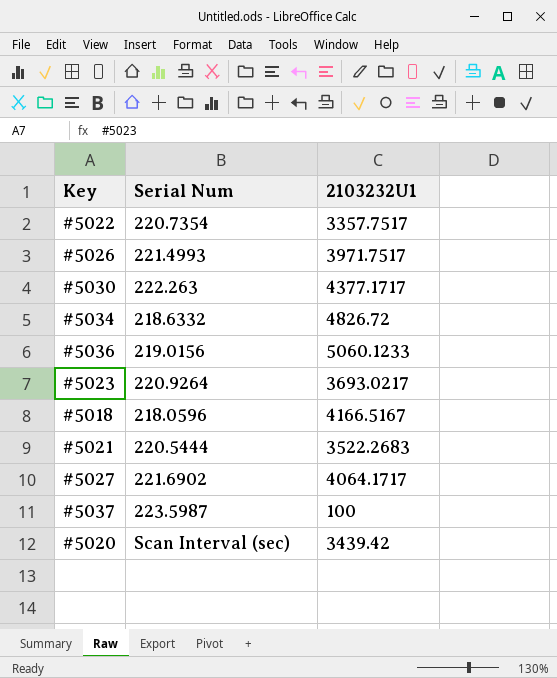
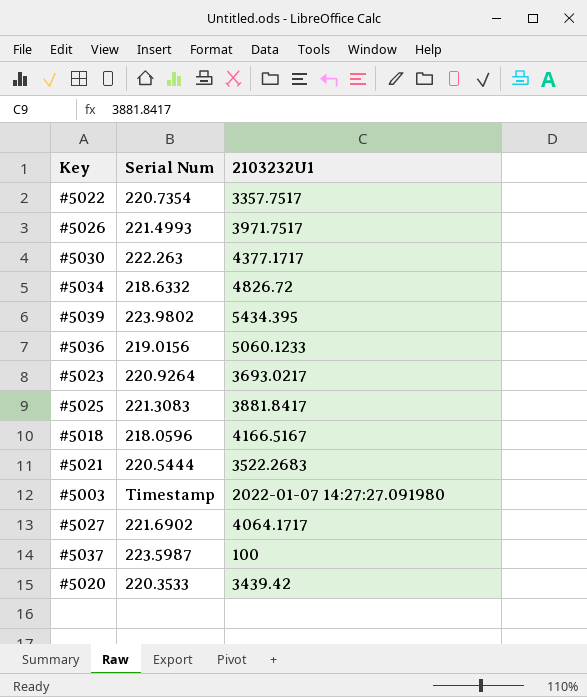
row #5039: none -> 223.9802 | 5434.395
row #5025: none -> 221.3083 | 3881.8417
row #5003: none -> Timestamp | 2022-01-07 14:27:27.091980
#5020 | Serial Num: Scan Interval (sec) -> 220.3533

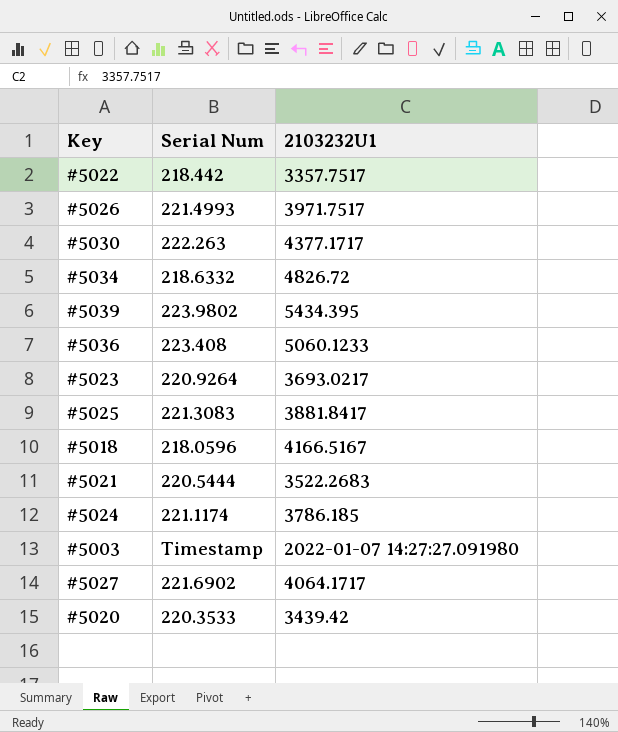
row #5037: 223.5987 | 100 -> none
#5022 | Serial Num: 220.7354 -> 218.442
#5036 | Serial Num: 219.0156 -> 223.408
row #5024: none -> 221.1174 | 3786.185

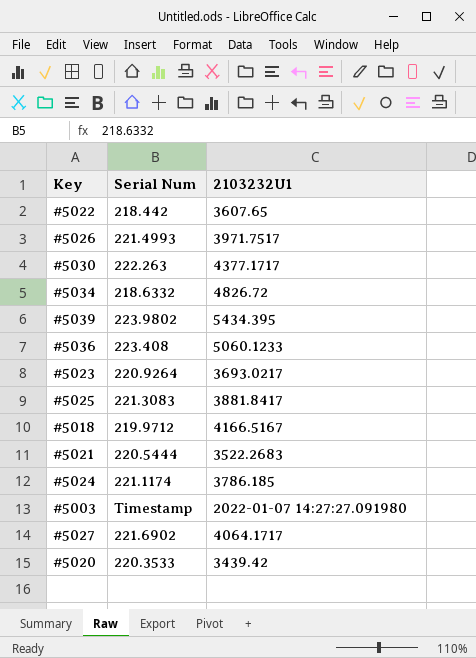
#5022 | 2103232U1: 3357.7517 -> 3607.65
#5018 | Serial Num: 218.0596 -> 219.9712

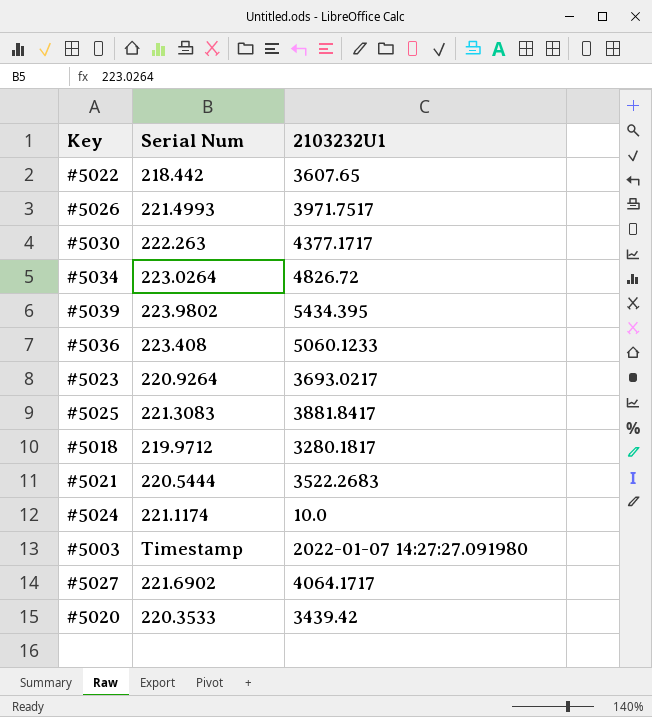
#5034 | Serial Num: 218.6332 -> 223.0264
#5018 | 2103232U1: 4166.5167 -> 3280.1817
#5024 | 2103232U1: 3786.185 -> 10.0

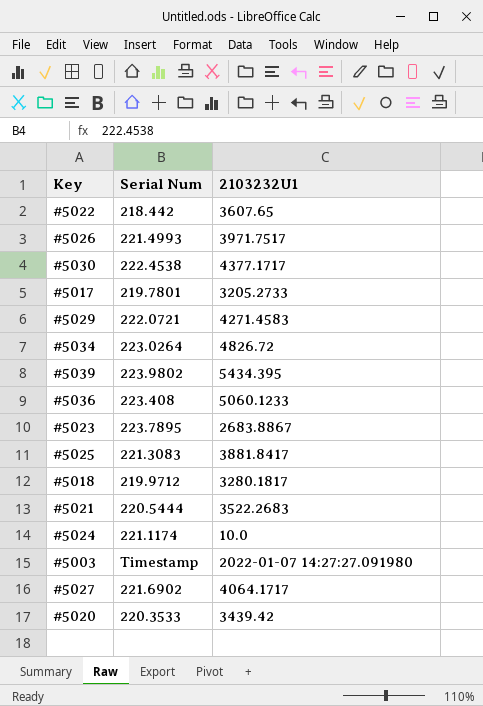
#5030 | Serial Num: 222.263 -> 222.4538
row #5017: none -> 219.7801 | 3205.2733
row #5029: none -> 222.0721 | 4271.4583
#5023 | Serial Num: 220.9264 -> 223.7895
#5023 | 2103232U1: 3693.0217 -> 2683.8867

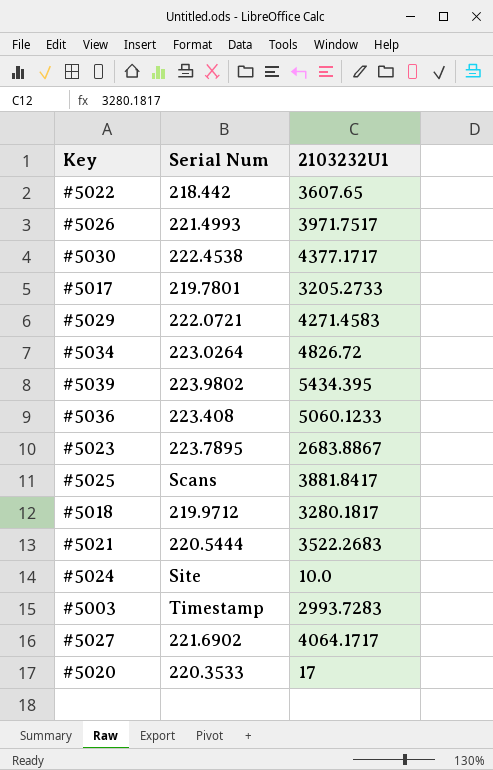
#5025 | Serial Num: 221.3083 -> Scans
#5024 | Serial Num: 221.1174 -> Site
#5003 | 2103232U1: 2022-01-07 14:27:27.091980 -> 2993.7283
#5020 | 2103232U1: 3439.42 -> 17

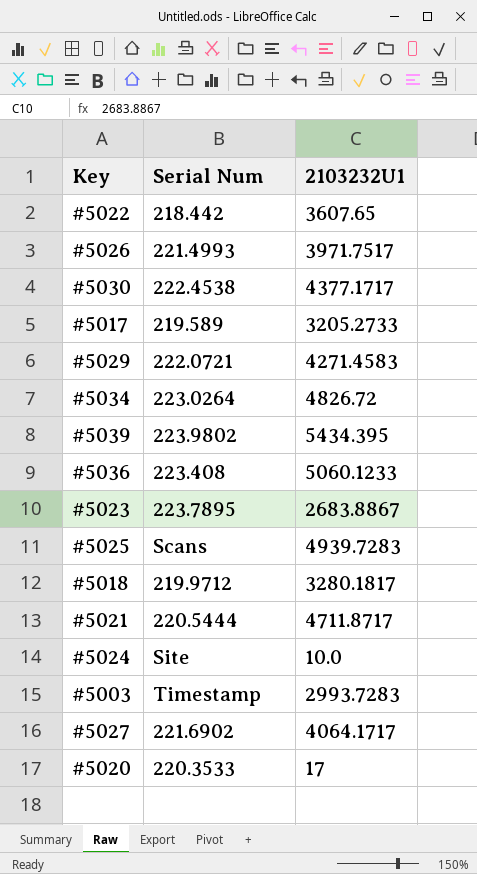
#5017 | Serial Num: 219.7801 -> 219.589
#5025 | 2103232U1: 3881.8417 -> 4939.7283
#5021 | 2103232U1: 3522.2683 -> 4711.8717

